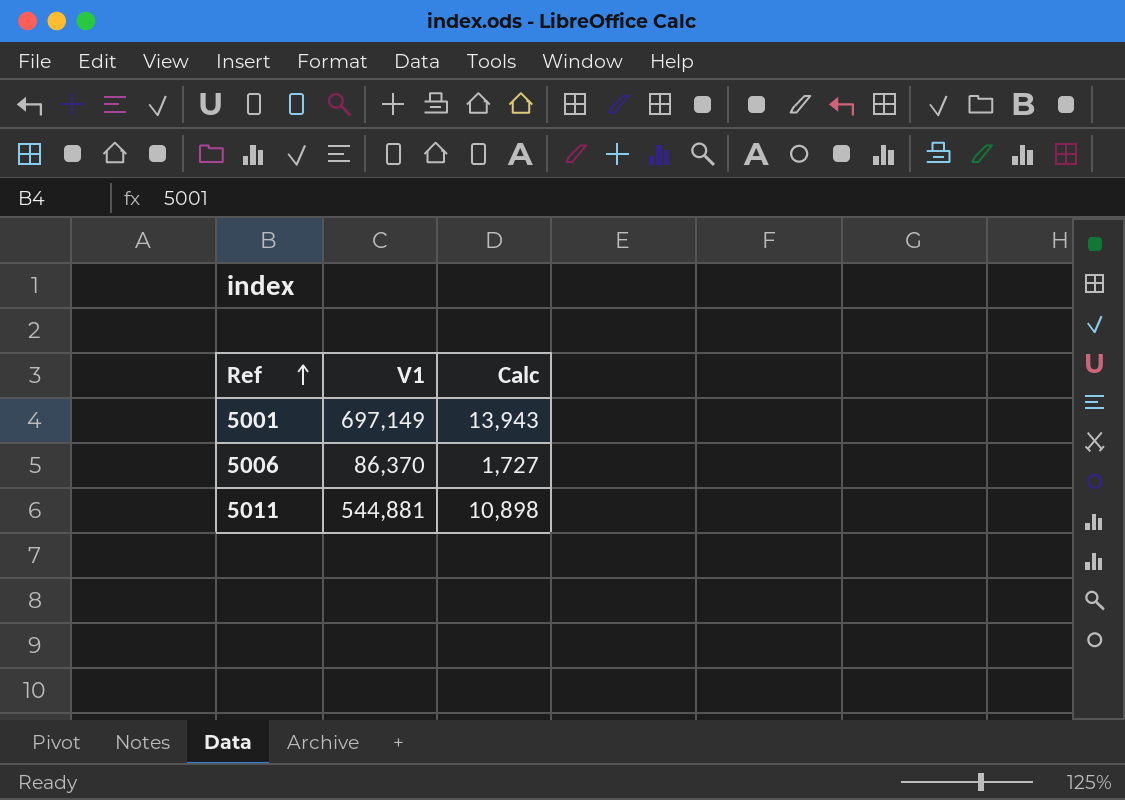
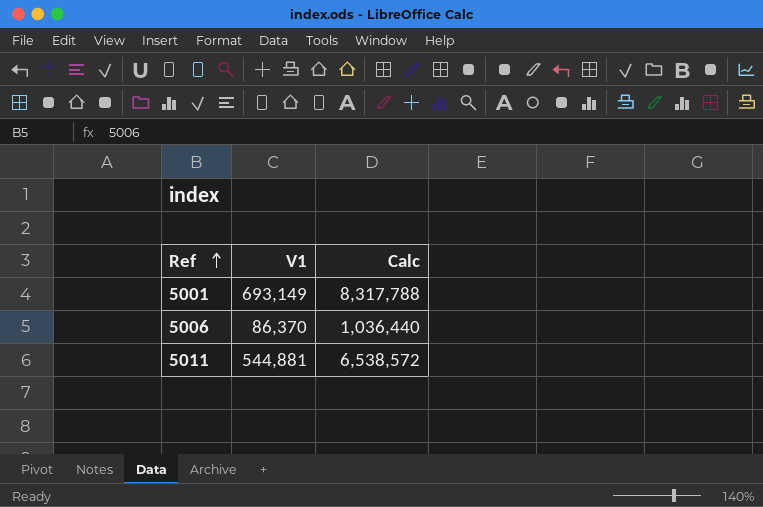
column Calc | formula: [V1] * 0.02 -> [V1] * 12
5001 | V1: 697,149 -> 693,149

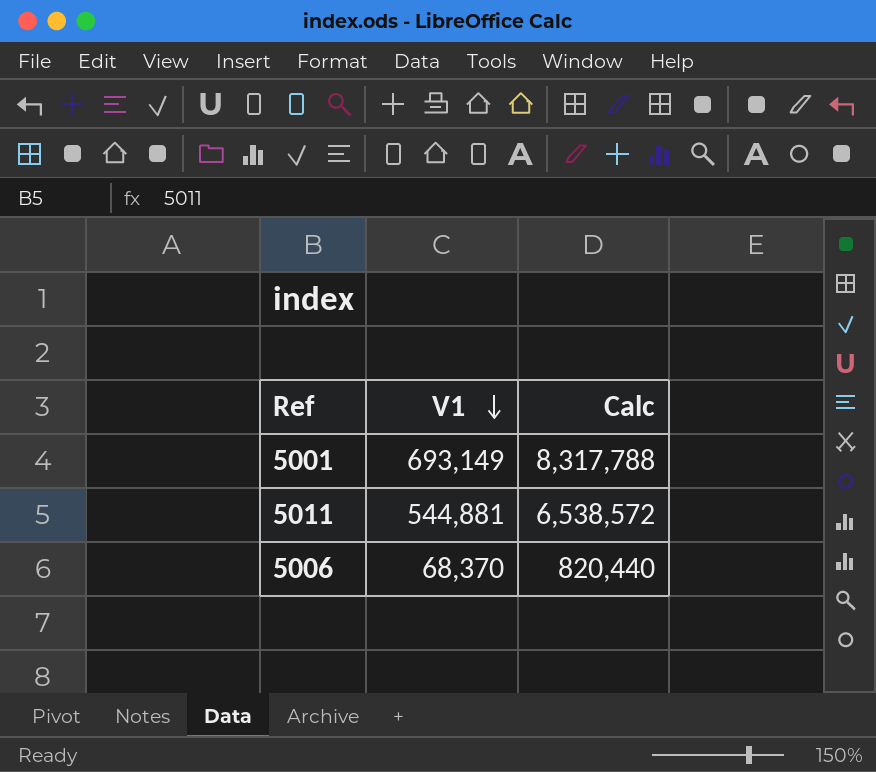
row order: Ref ascending -> V1 descending
5006 | V1: 86,370 -> 68,370
5006 | Calc: 1,036,440 -> 820,440

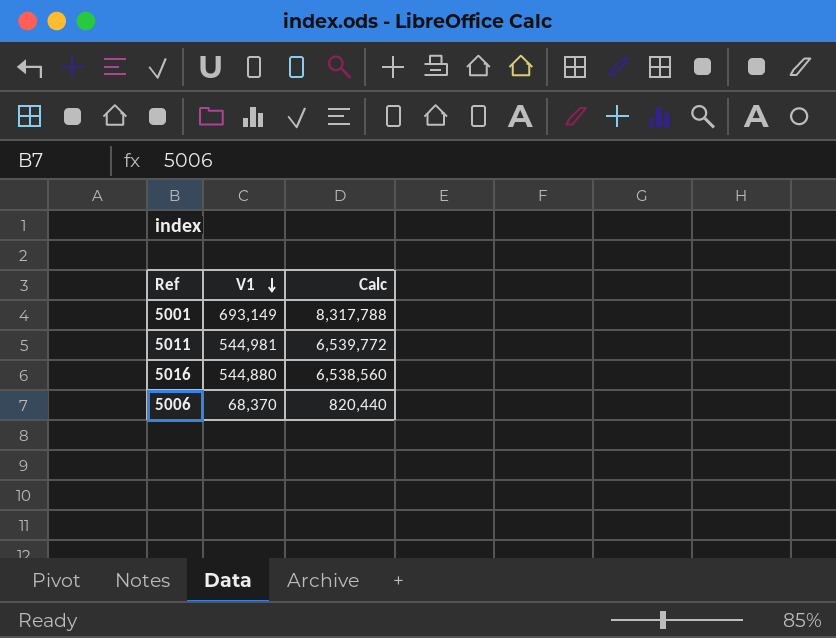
5011 | V1: 544,881 -> 544,981
5011 | Calc: 6,538,572 -> 6,539,772
row 5016: none -> 544,880 | 6,538,560

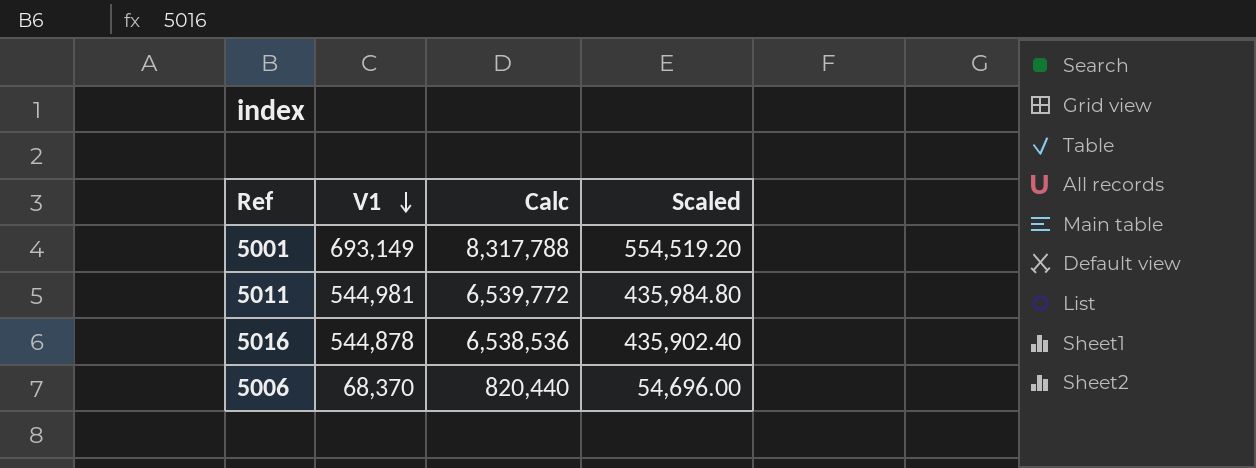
column Scaled | formula: none -> [V1] * 0.8
5016 | V1: 544,880 -> 544,878
5016 | Calc: 6,538,560 -> 6,538,536

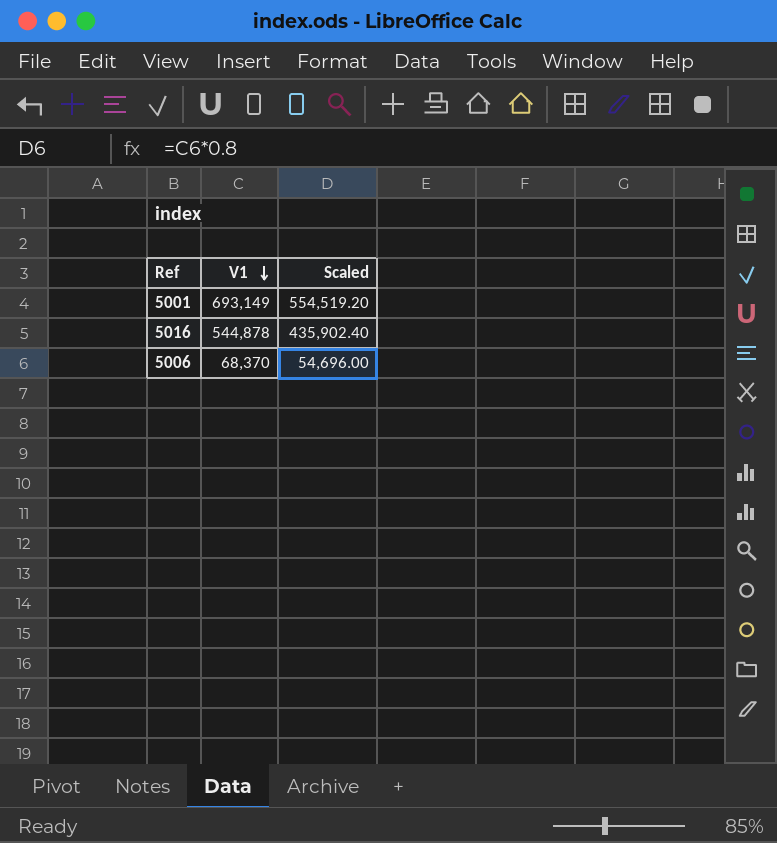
column Calc | formula: [V1] * 12 -> none
row 5011: 544,981 | 6,539,772 | 435,984.80 -> none

